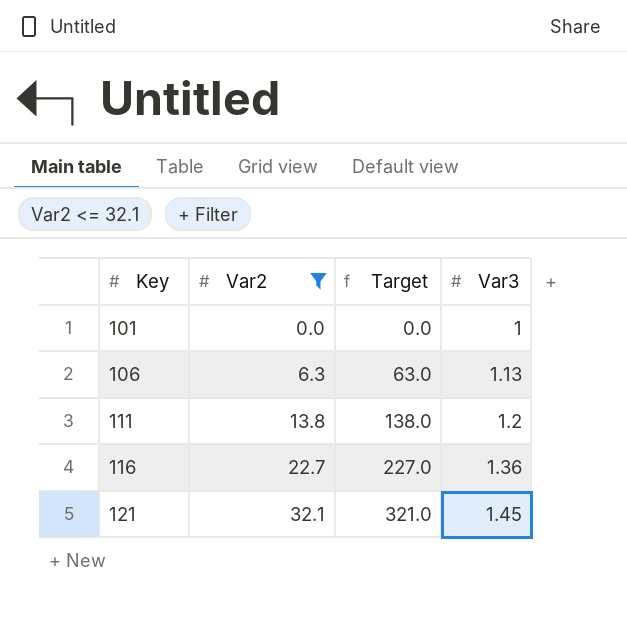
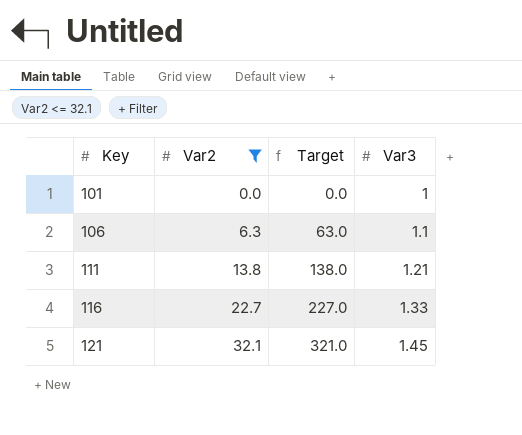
106 | Var3: 1.13 -> 1.1
111 | Var3: 1.2 -> 1.21
116 | Var3: 1.36 -> 1.33

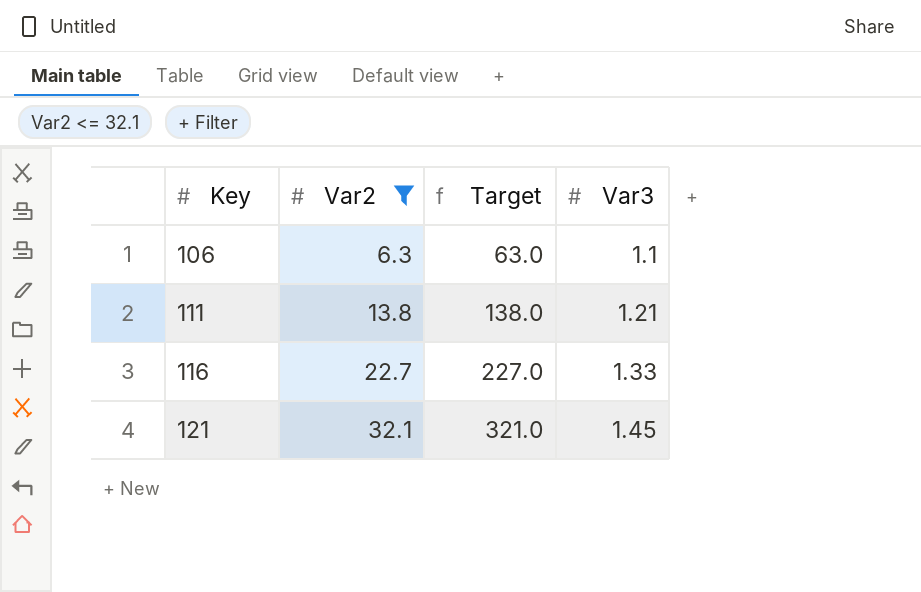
row 101: 0.0 | 0.0 | 1 -> none

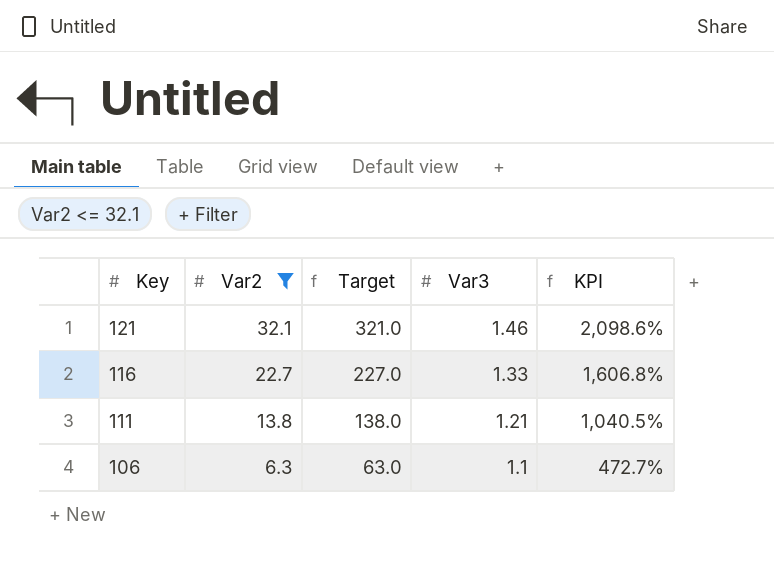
row order: Key ascending -> Key descending
column KPI | formula: none -> ([Var2] - [Var3]) / [Var3]
121 | Var3: 1.45 -> 1.46

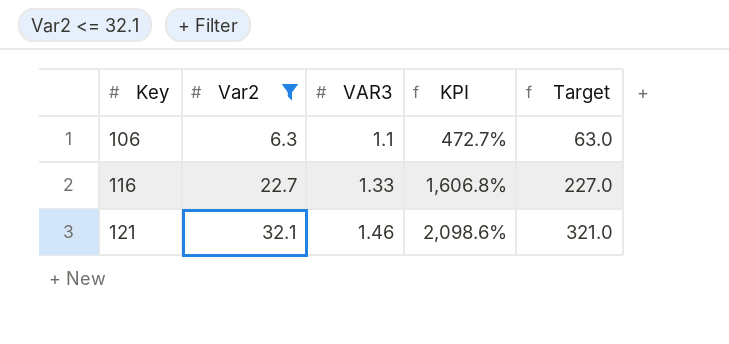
row order: Key descending -> Key ascending
column name: Var3 -> VAR3
column Target | position: 3 -> 5
row 111: 13.8 | 138.0 | 1.21 | 1,040.5% -> none

